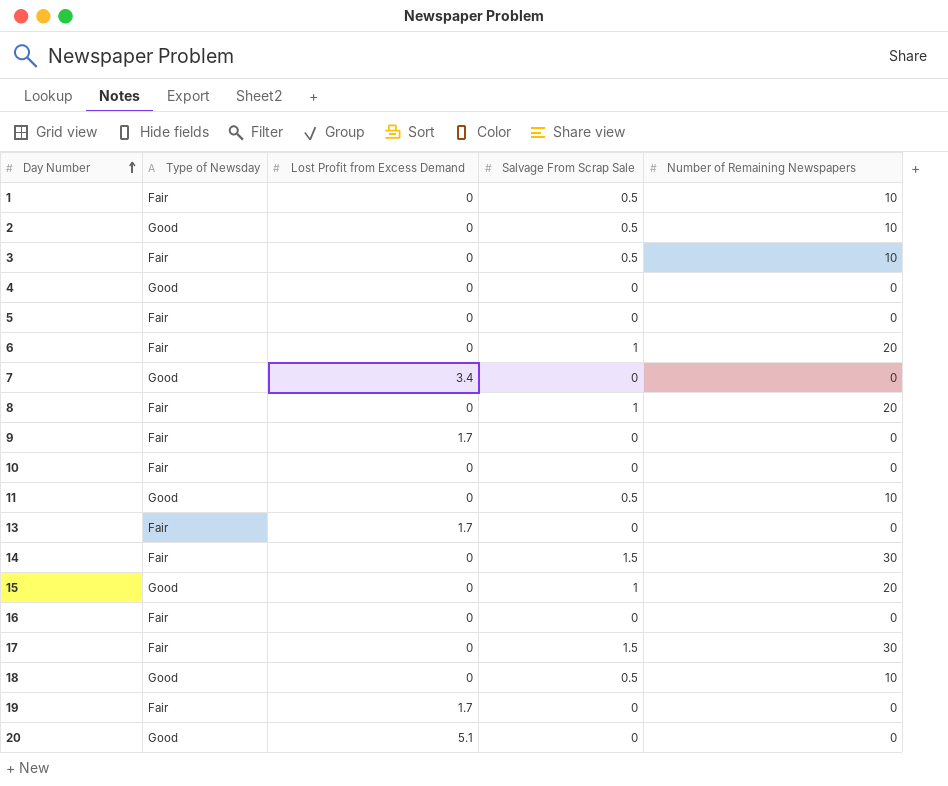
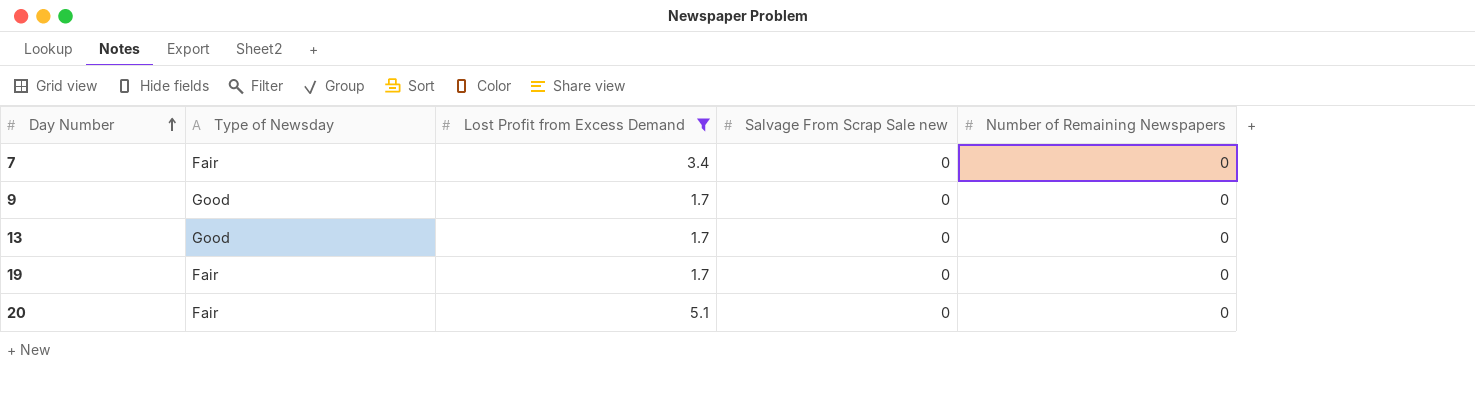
filter: none -> Lost Profit from Excess Demand != 0
column name: Salvage From Scrap Sale -> Salvage From Scrap Sale new
7 | Type of Newsday: Good -> Fair
9 | Type of Newsday: Fair -> Good
13 | Type of Newsday: Fair -> Good
20 | Type of Newsday: Good -> Fair

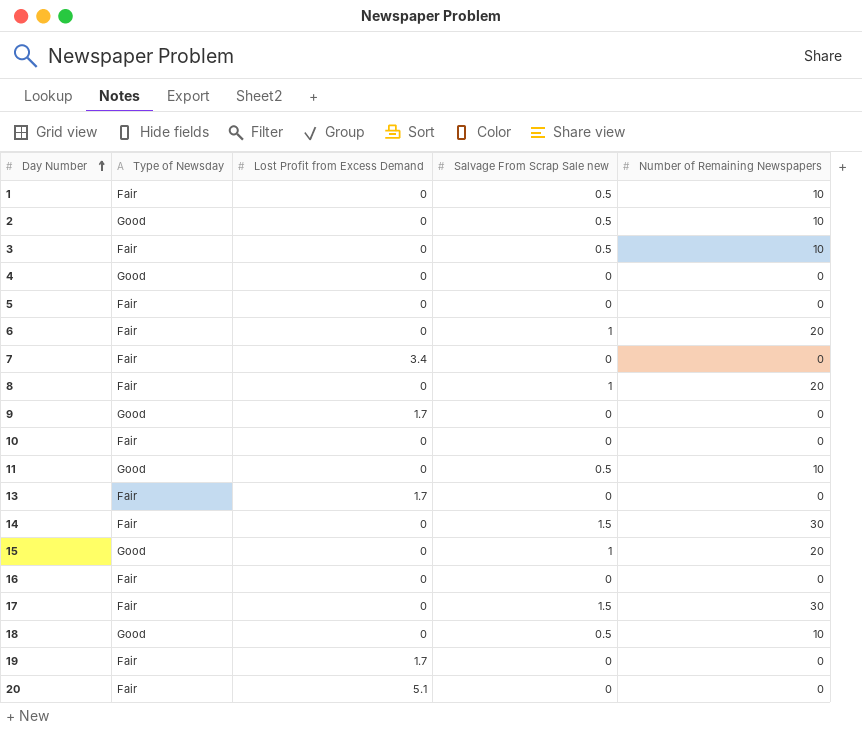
filter: Lost Profit from Excess Demand != 0 -> none
13 | Type of Newsday: Good -> Fair

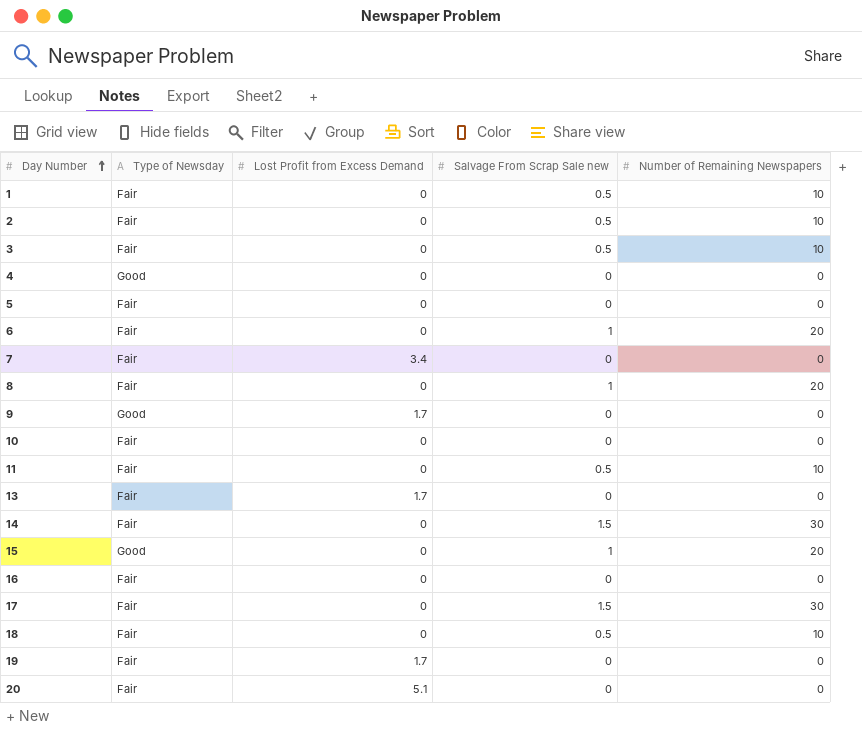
2 | Type of Newsday: Good -> Fair
11 | Type of Newsday: Good -> Fair
18 | Type of Newsday: Good -> Fair

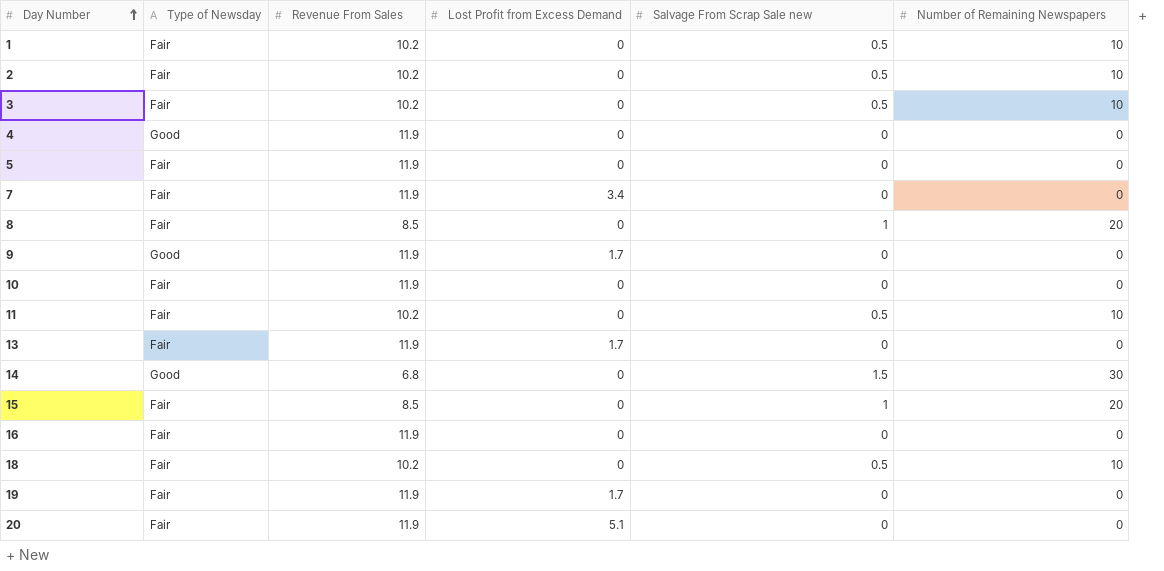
column Revenue From Sales | position: none -> 3
row 6: Fair | 0 | 1 | 20 -> none
row 17: Fair | 0 | 1.5 | 30 -> none
14 | Type of Newsday: Fair -> Good
15 | Type of Newsday: Good -> Fair

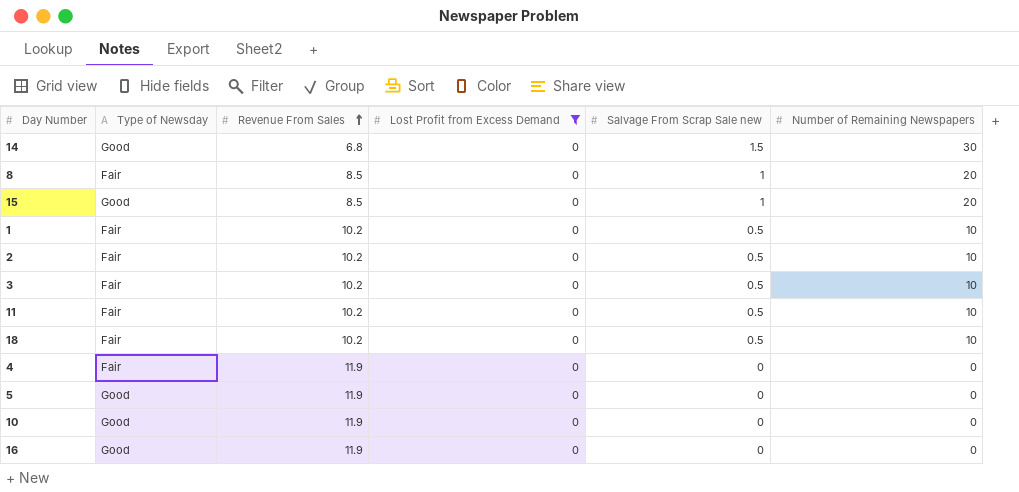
filter: none -> Lost Profit from Excess Demand = 0
row order: Day Number ascending -> Revenue From Sales ascending
15 | Type of Newsday: Fair -> Good
4 | Type of Newsday: Good -> Fair
5 | Type of Newsday: Fair -> Good
10 | Type of Newsday: Fair -> Good
16 | Type of Newsday: Fair -> Good

